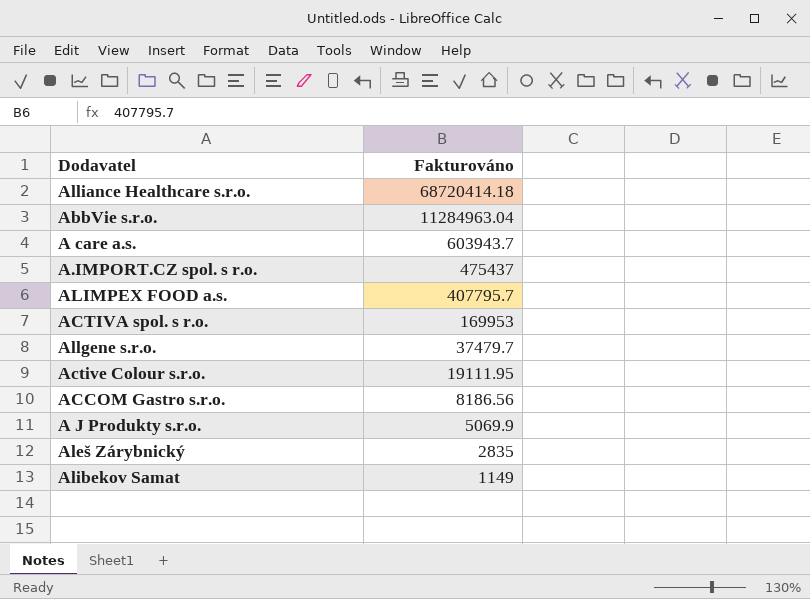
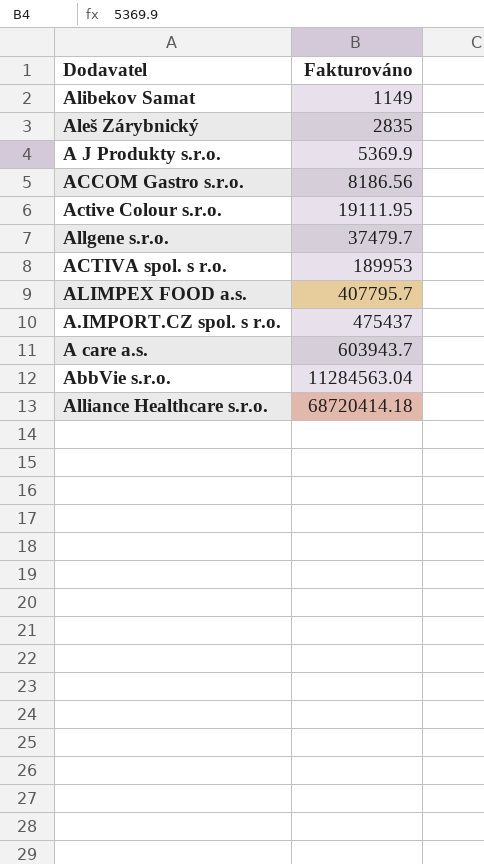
row order: Fakturováno descending -> Fakturováno ascending
A J Produkty s.r.o. | Fakturováno: 5069.9 -> 5369.9
ACTIVA spol. s r.o. | Fakturováno: 169953 -> 189953
AbbVie s.r.o. | Fakturováno: 11284963.04 -> 11284563.04

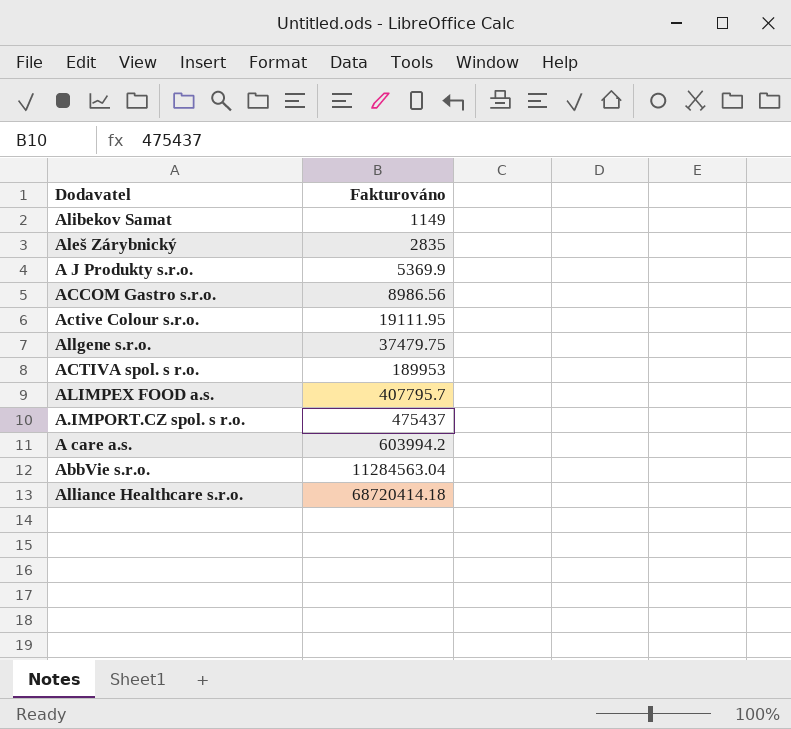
ACCOM Gastro s.r.o. | Fakturováno: 8186.56 -> 8986.56
Allgene s.r.o. | Fakturováno: 37479.7 -> 37479.75
A care a.s. | Fakturováno: 603943.7 -> 603994.2

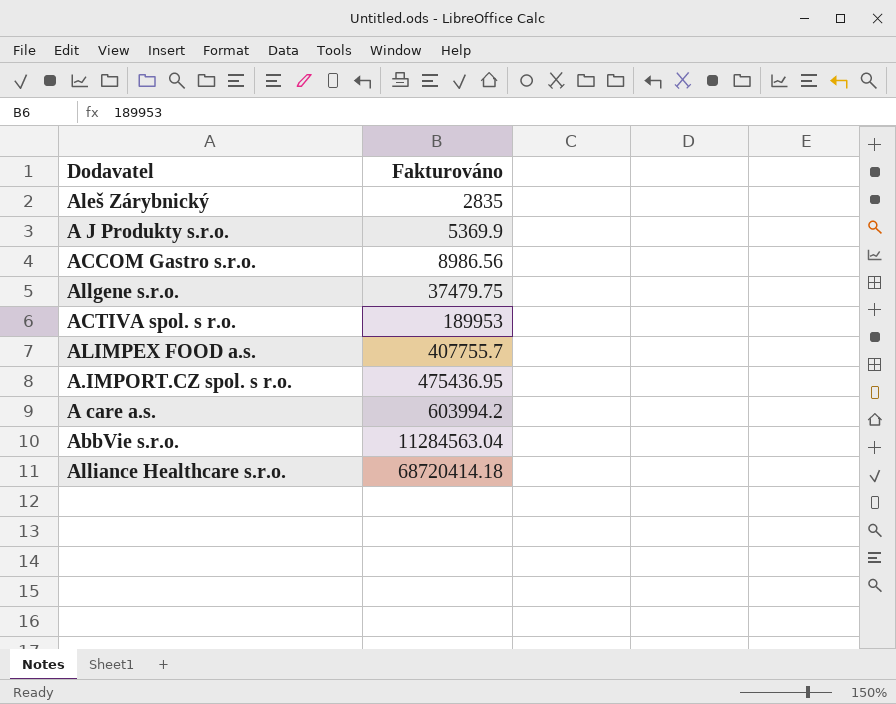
row Alibekov Samat: 1149 -> none
row Active Colour s.r.o.: 19111.95 -> none
ALIMPEX FOOD a.s. | Fakturováno: 407795.7 -> 407755.7
A.IMPORT.CZ spol. s r.o. | Fakturováno: 475437 -> 475436.95

